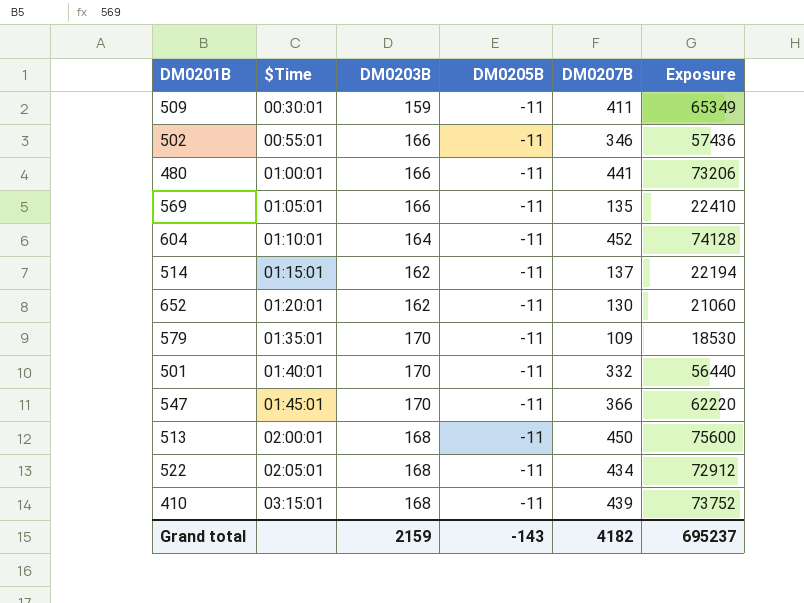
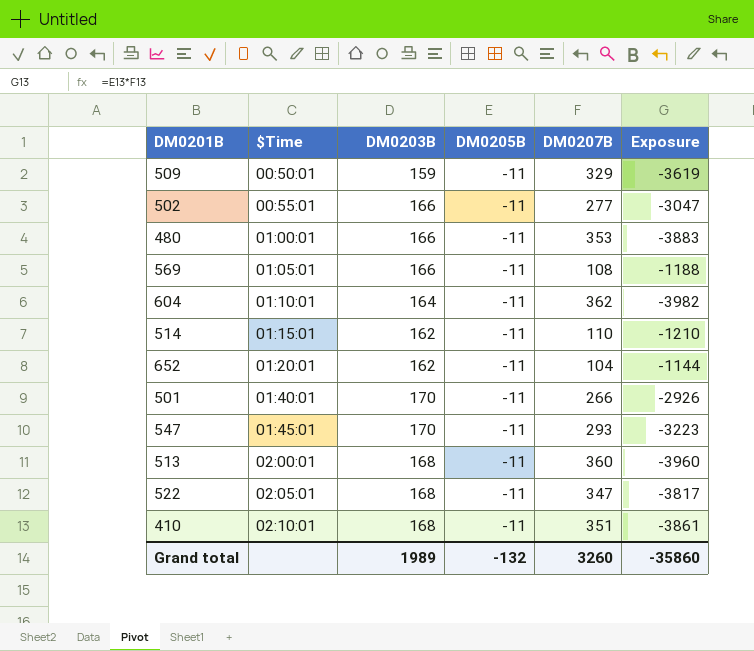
column Exposure | formula: [DM0203B] * [DM0207B] -> [DM0205B] * [DM0207B]
row 579: 01:35:01 | 170 | -11 | 109 | 18530 -> none
509 | $Time: 00:30:01 -> 00:50:01
509 | DM0207B: 411 -> 329
502 | DM0207B: 346 -> 277
480 | DM0207B: 441 -> 353
569 | DM0207B: 135 -> 108
604 | DM0207B: 452 -> 362
514 | DM0207B: 137 -> 110
652 | DM0207B: 130 -> 104
501 | DM0207B: 332 -> 266
547 | DM0207B: 366 -> 293
513 | DM0207B: 450 -> 360
522 | DM0207B: 434 -> 347
410 | $Time: 03:15:01 -> 02:10:01
410 | DM0207B: 439 -> 351
Grand total | DM0203B: 2159 -> 1989
Grand total | DM0205B: -143 -> -132
Grand total | DM0207B: 4182 -> 3260
Grand total | Exposure: 695237 -> -35860

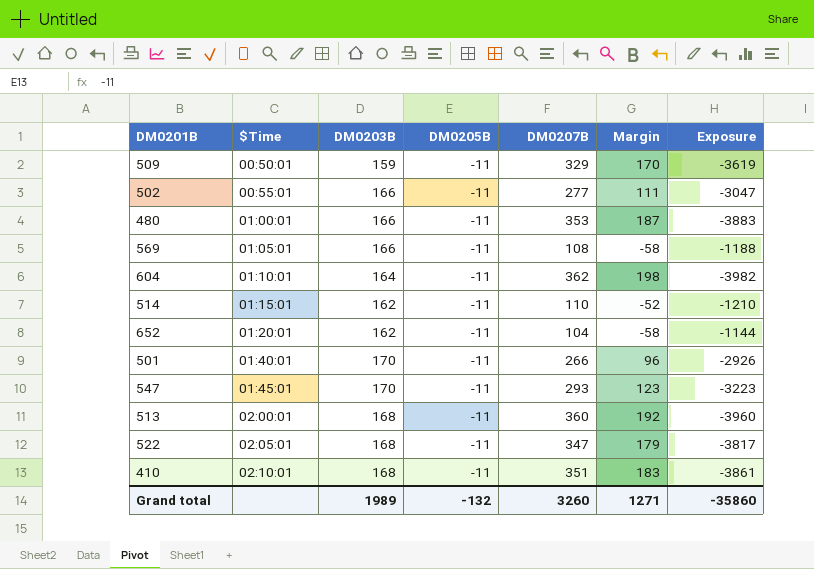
column Margin | formula: none -> [DM0207B] - [DM0203B]

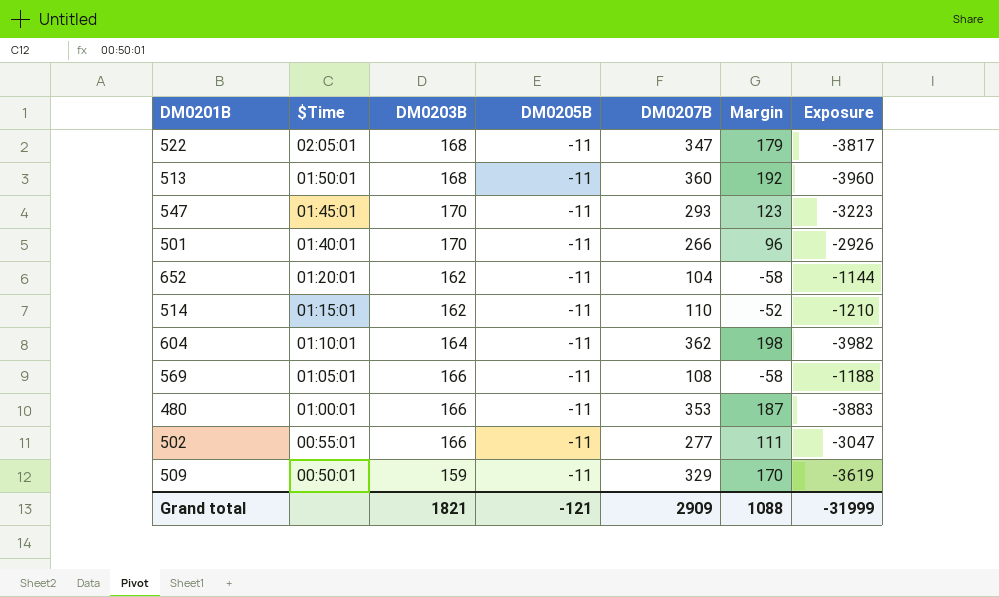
row order: $Time ascending -> $Time descending
row 410: 02:10:01 | 168 | -11 | 351 | 183 | -3861 -> none
513 | $Time: 02:00:01 -> 01:50:01
Grand total | DM0203B: 1989 -> 1821
Grand total | DM0205B: -132 -> -121
Grand total | DM0207B: 3260 -> 2909
Grand total | Margin: 1271 -> 1088
Grand total | Exposure: -35860 -> -31999

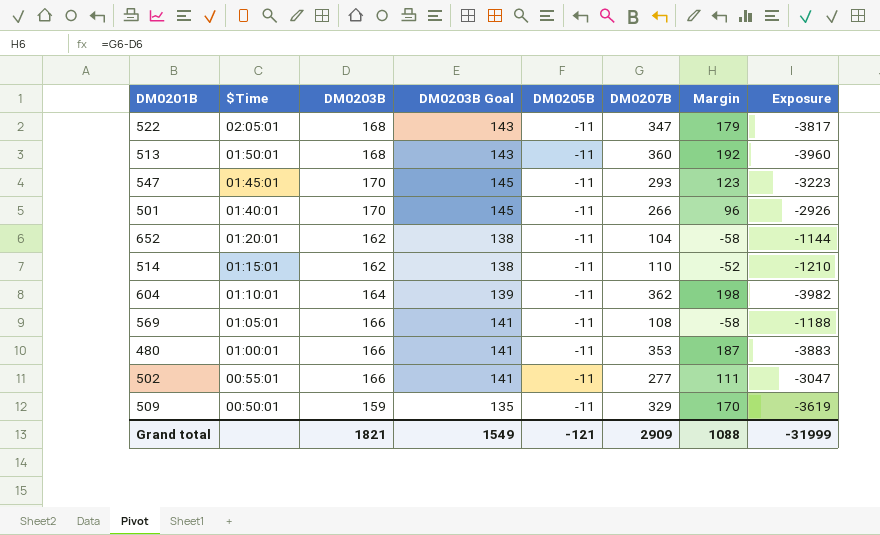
column DM0203B Goal | formula: none -> [DM0203B] * 0.85

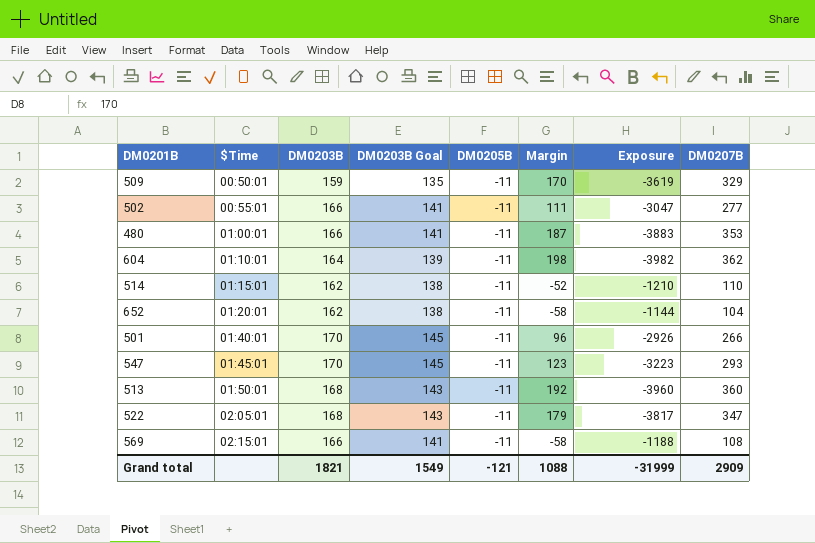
row order: $Time descending -> $Time ascending
column DM0207B | position: 6 -> 8
569 | $Time: 01:05:01 -> 02:15:01

